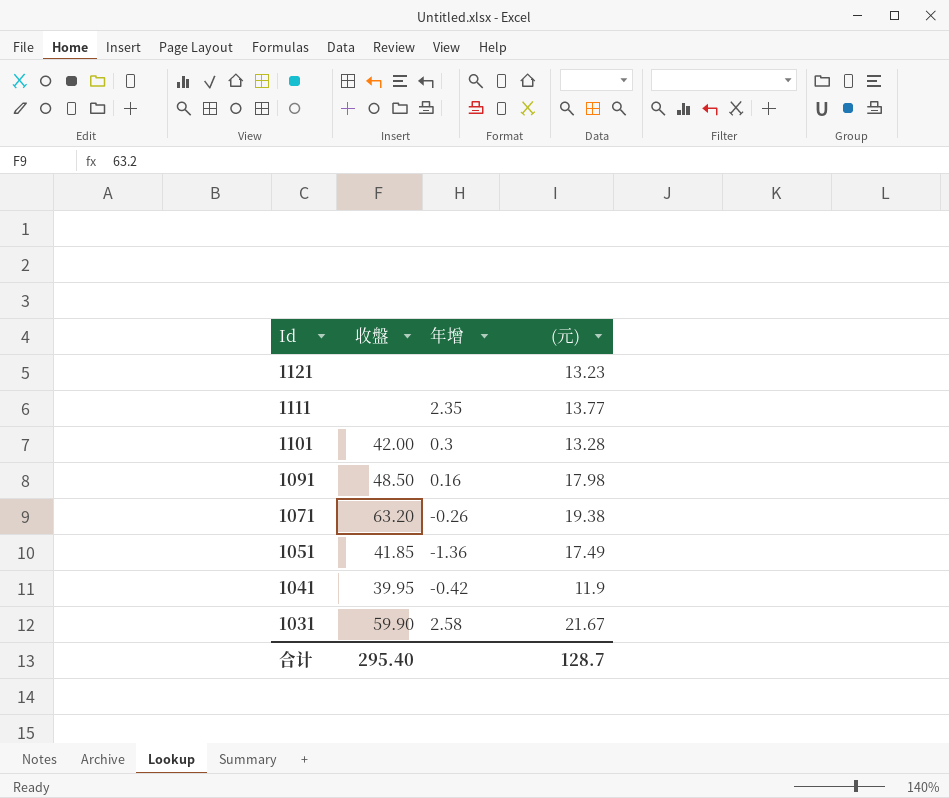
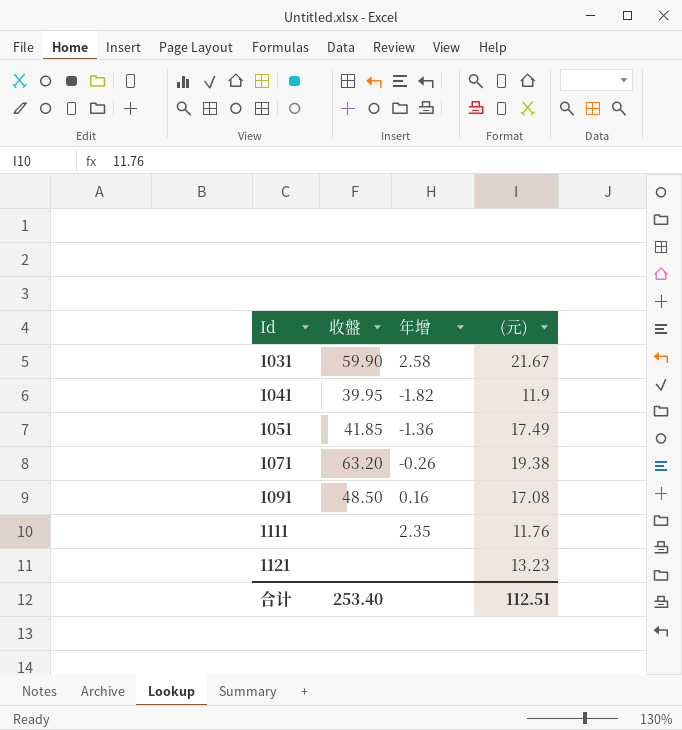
row order: Id descending -> Id ascending
row 1101: 42.00 | 0.3 | 13.28 -> none
1041 | 年增: -0.42 -> -1.82
1091 | (元): 17.98 -> 17.08
1111 | (元): 13.77 -> 11.76
合计 | 收盤: 295.40 -> 253.40
合计 | (元): 128.7 -> 112.51

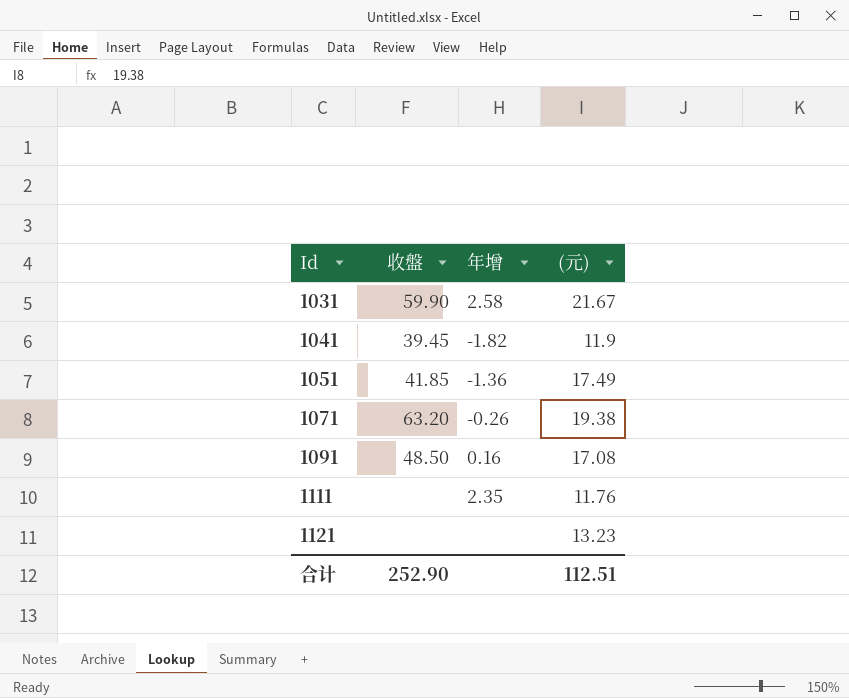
1041 | 收盤: 39.95 -> 39.45
合计 | 收盤: 253.40 -> 252.90

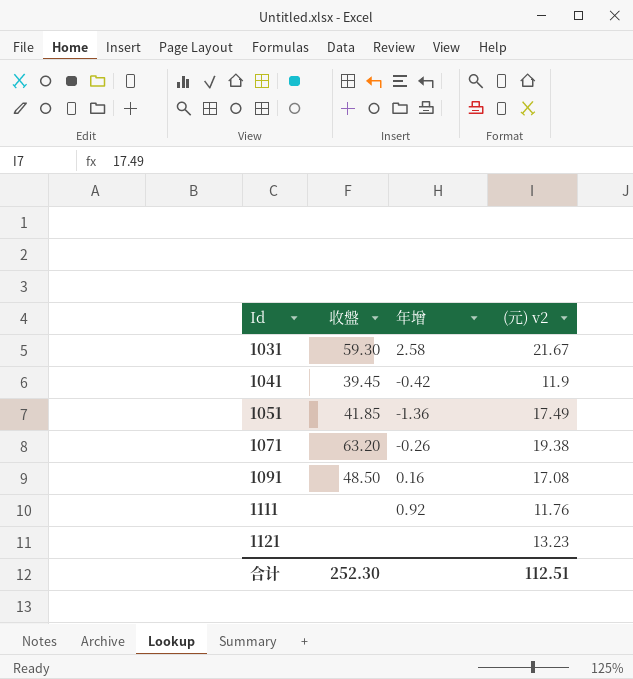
column name: (元) -> (元) v2
1031 | 收盤: 59.90 -> 59.30
1041 | 年增: -1.82 -> -0.42
1111 | 年增: 2.35 -> 0.92
合计 | 收盤: 252.90 -> 252.30

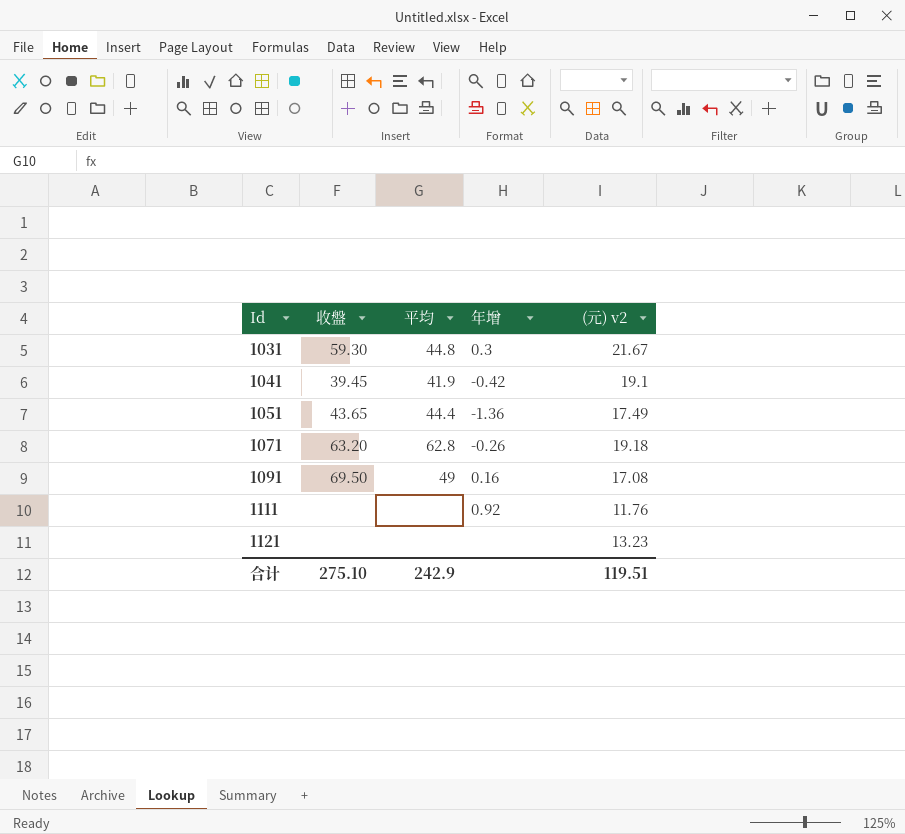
column 平均 | position: none -> 3
1031 | 年增: 2.58 -> 0.3
1041 | (元) v2: 11.9 -> 19.1
1051 | 收盤: 41.85 -> 43.65
1071 | (元) v2: 19.38 -> 19.18
1091 | 收盤: 48.50 -> 69.50
合计 | 收盤: 252.30 -> 275.10
合计 | (元) v2: 112.51 -> 119.51

